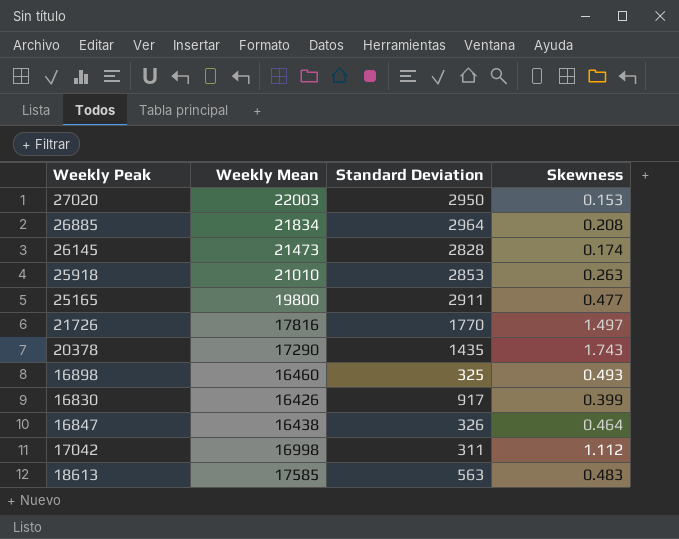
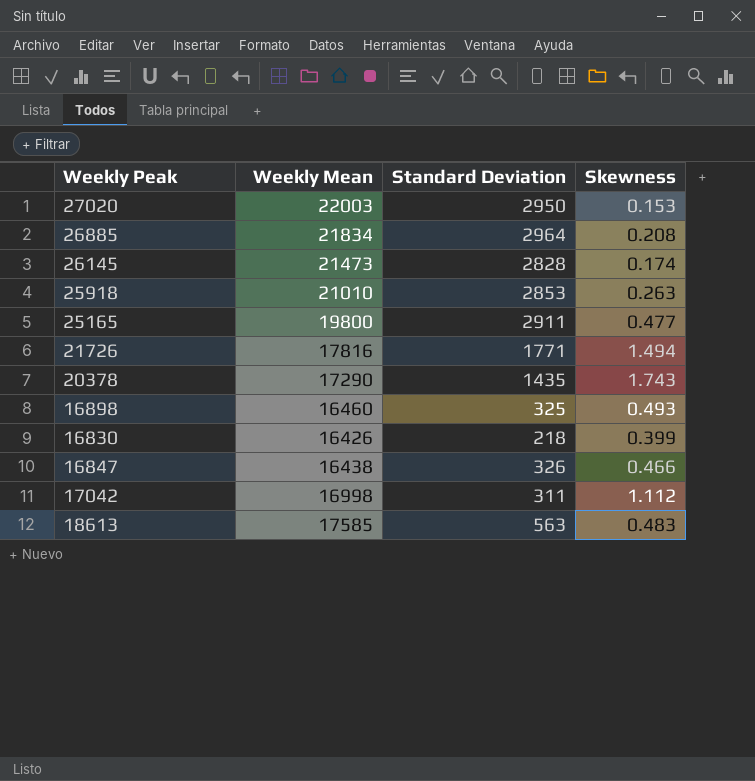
21726 | Standard Deviation: 1770 -> 1771
21726 | Skewness: 1.497 -> 1.494
16830 | Standard Deviation: 917 -> 218
16847 | Skewness: 0.464 -> 0.466

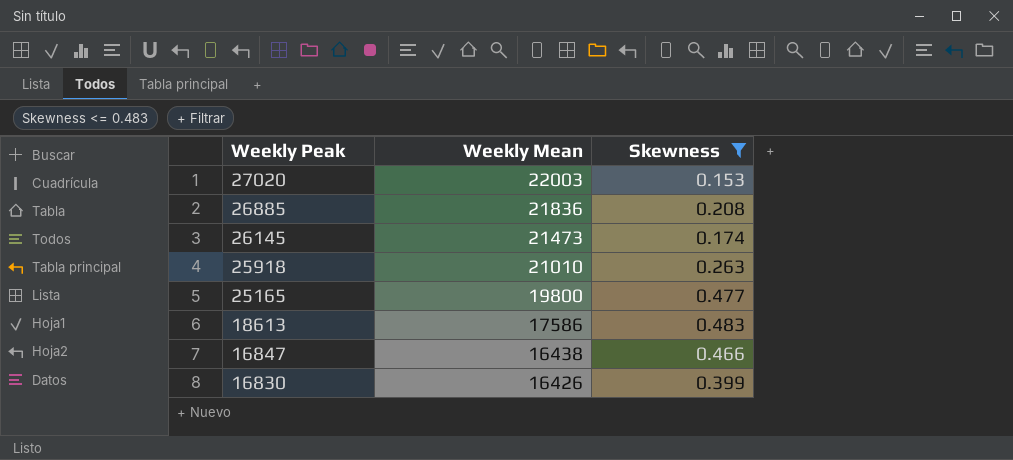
filter: none -> Skewness <= 0.483
row order: none -> Weekly Peak descending
column Standard Deviation | position: 3 -> none
26885 | Weekly Mean: 21834 -> 21836
18613 | Weekly Mean: 17585 -> 17586

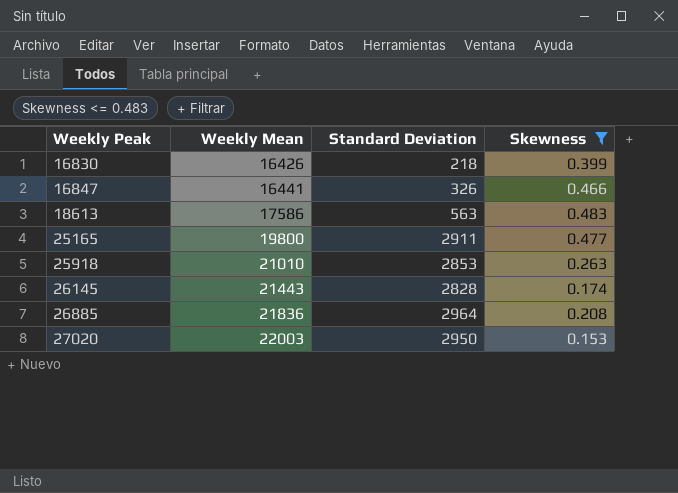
row order: Weekly Peak descending -> Weekly Peak ascending
column Standard Deviation | position: none -> 3
16847 | Weekly Mean: 16438 -> 16441
26145 | Weekly Mean: 21473 -> 21443

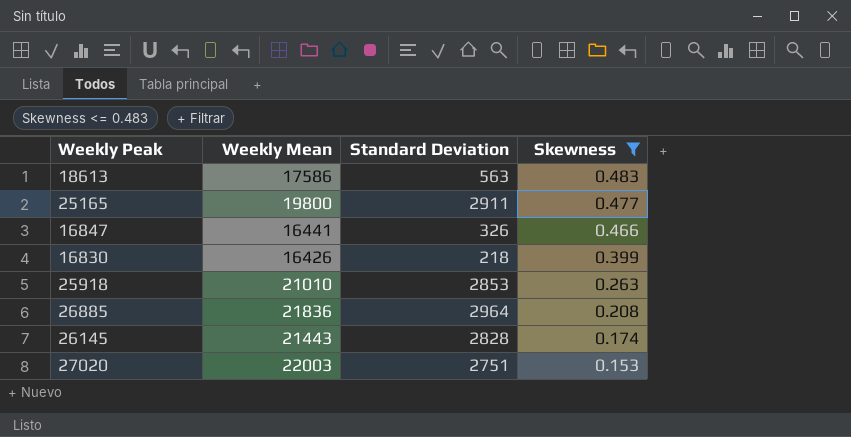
row order: Weekly Peak ascending -> Skewness descending
27020 | Standard Deviation: 2950 -> 2751

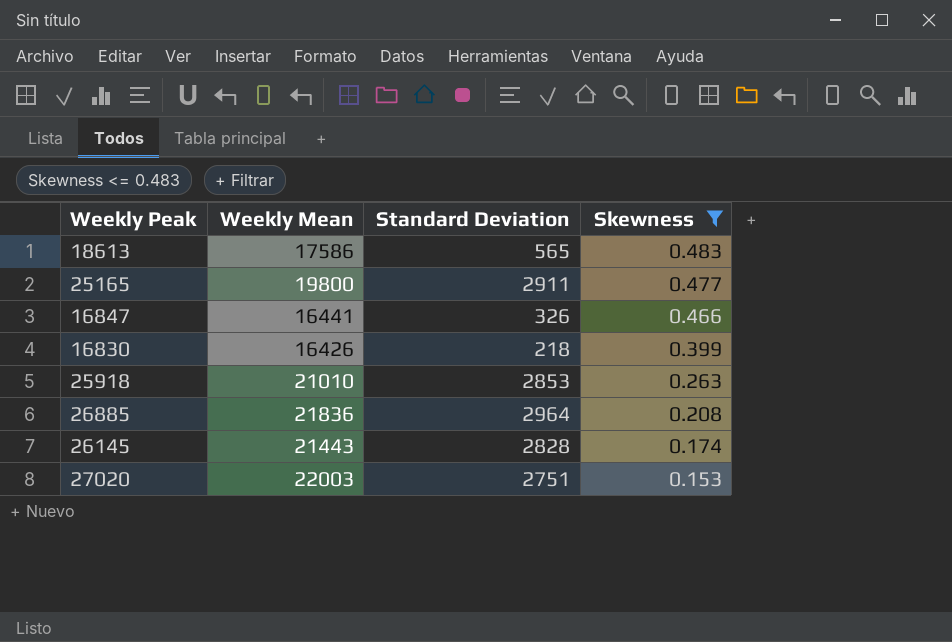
18613 | Standard Deviation: 563 -> 565

